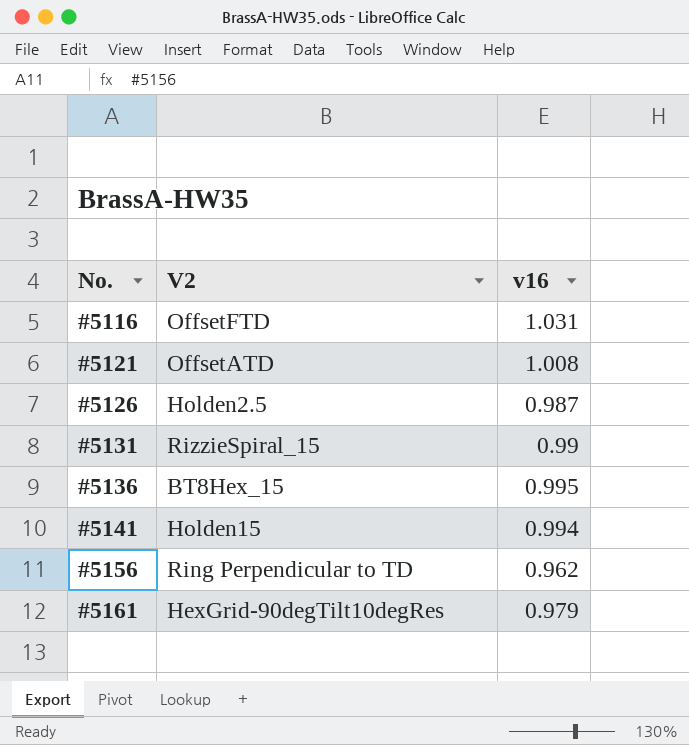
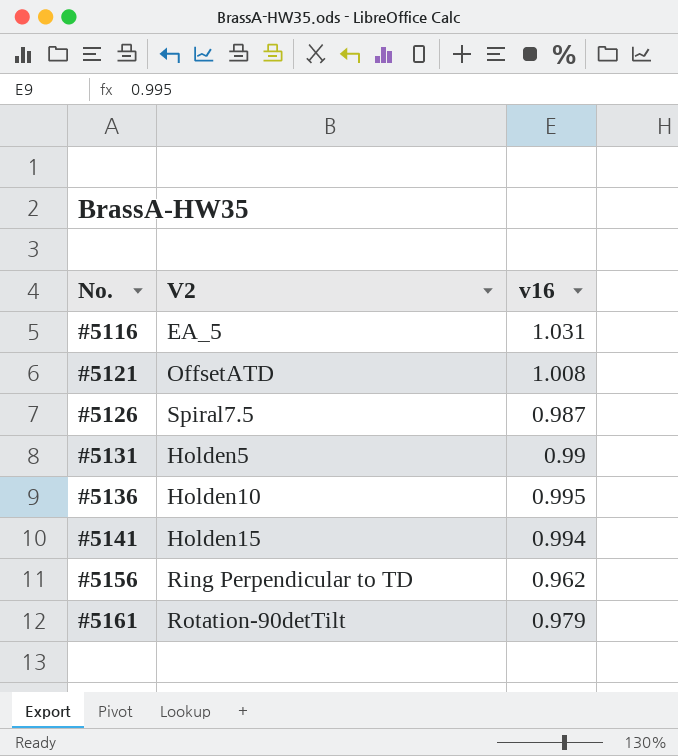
#5116 | V2: OffsetFTD -> EA_5
#5126 | V2: Holden2.5 -> Spiral7.5
#5131 | V2: RizzieSpiral_15 -> Holden5
#5136 | V2: BT8Hex_15 -> Holden10
#5161 | V2: HexGrid-90degTilt10degRes -> Rotation-90detTilt

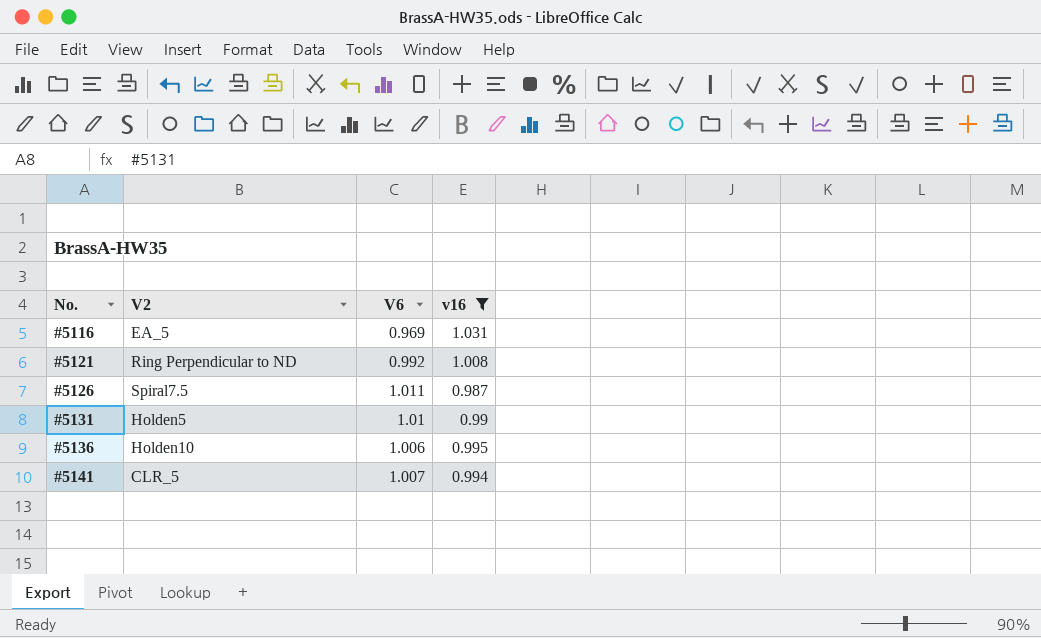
filter: none -> v16 >= 0.987
column V6 | position: none -> 3
#5121 | V2: OffsetATD -> Ring Perpendicular to ND
#5141 | V2: Holden15 -> CLR_5

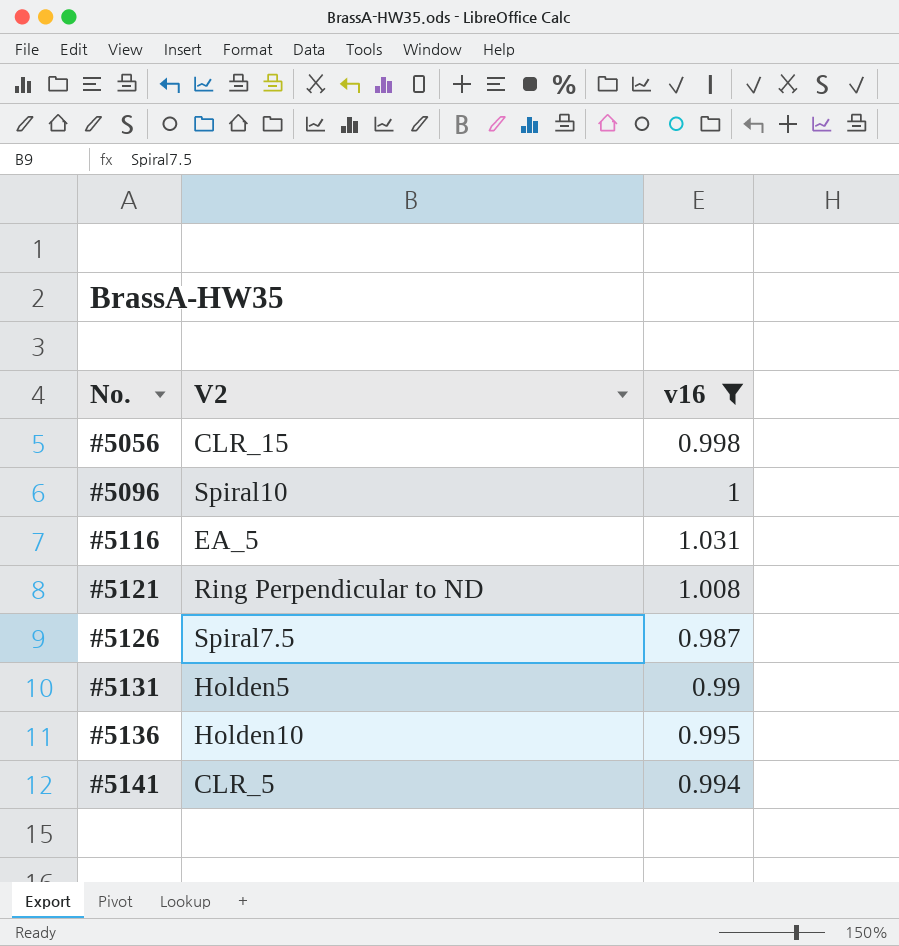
column V6 | position: 3 -> none
row #5056: none -> CLR_15 | 0.998
row #5096: none -> Spiral10 | 1

